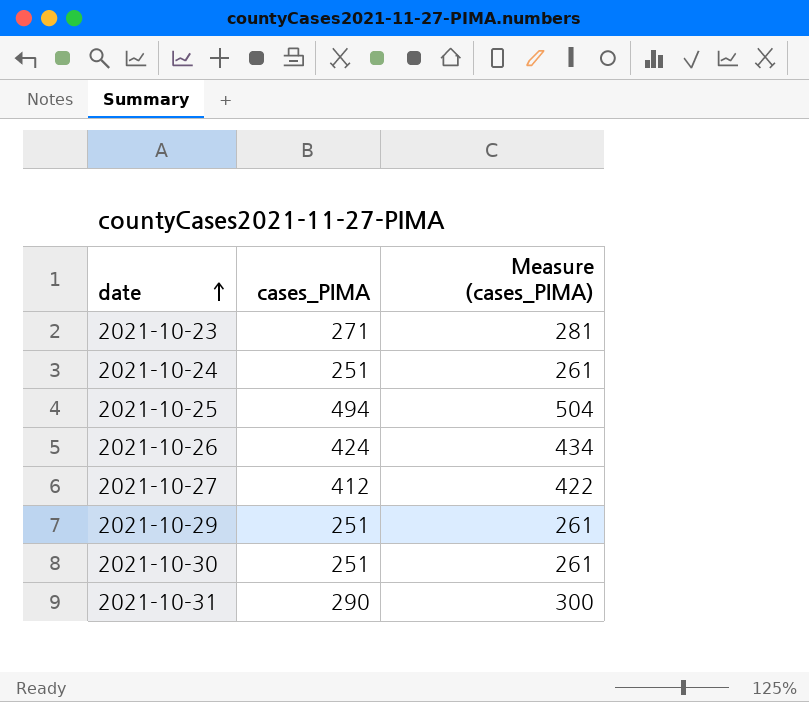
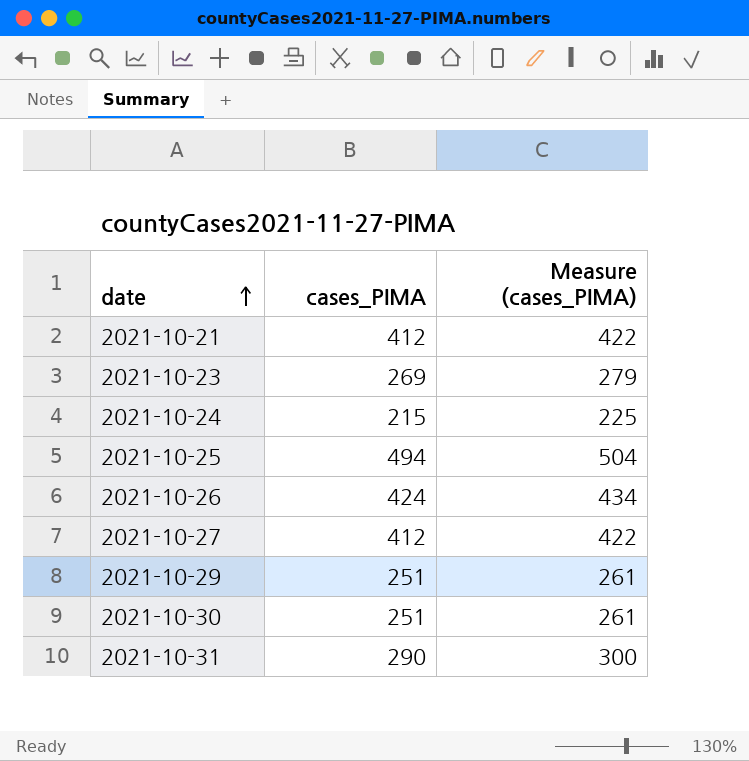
row 2021-10-21: none -> 412 | 422
2021-10-23 | cases_PIMA: 271 -> 269
2021-10-23 | Measure (cases_PIMA): 281 -> 279
2021-10-24 | cases_PIMA: 251 -> 215
2021-10-24 | Measure (cases_PIMA): 261 -> 225

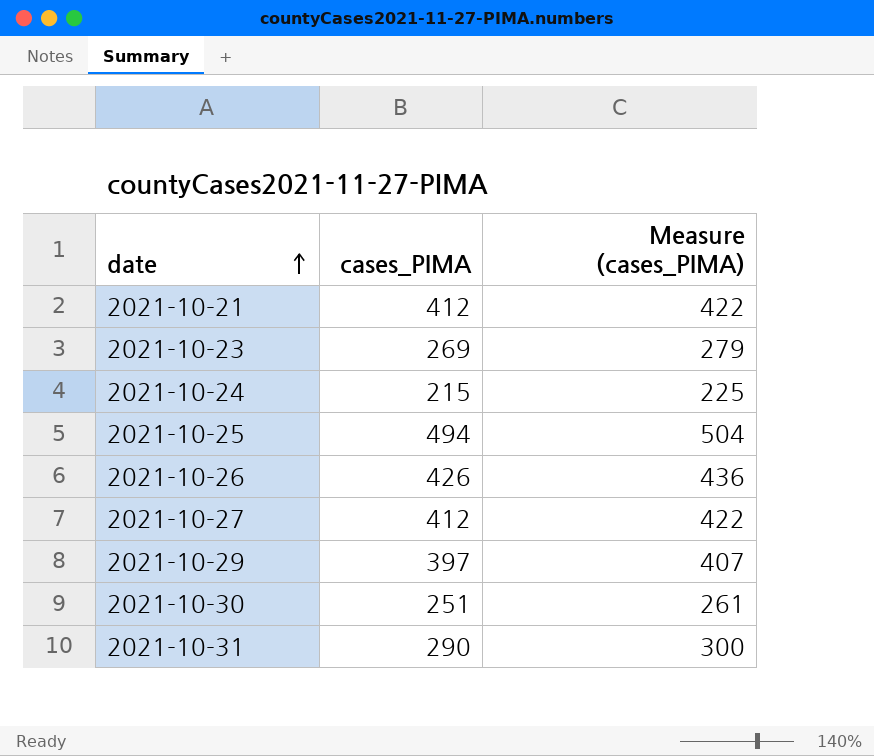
2021-10-26 | cases_PIMA: 424 -> 426
2021-10-26 | Measure (cases_PIMA): 434 -> 436
2021-10-29 | cases_PIMA: 251 -> 397
2021-10-29 | Measure (cases_PIMA): 261 -> 407

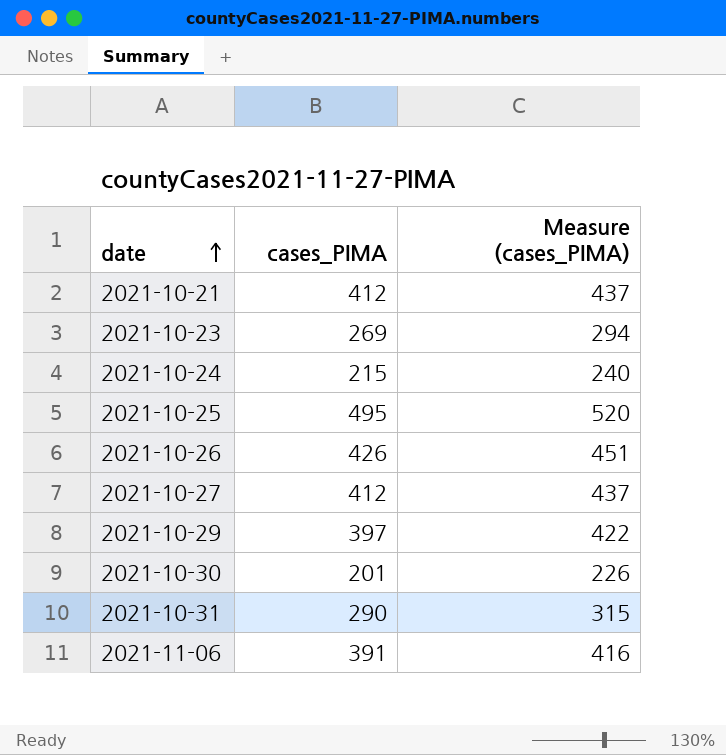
column Measure (cases_PIMA) | formula: [cases_PIMA] + 10 -> [cases_PIMA] + 25
2021-10-25 | cases_PIMA: 494 -> 495
2021-10-30 | cases_PIMA: 251 -> 201
row 2021-11-06: none -> 391 | 416

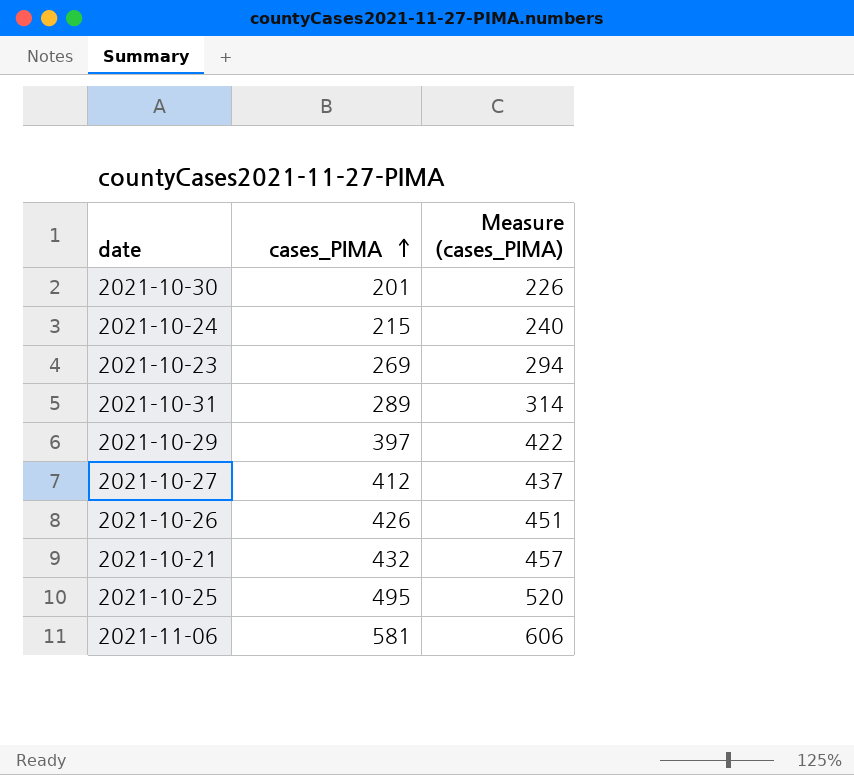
row order: date ascending -> cases_PIMA ascending
2021-10-31 | cases_PIMA: 290 -> 289
2021-10-31 | Measure (cases_PIMA): 315 -> 314
2021-10-21 | cases_PIMA: 412 -> 432
2021-10-21 | Measure (cases_PIMA): 437 -> 457
2021-11-06 | cases_PIMA: 391 -> 581
2021-11-06 | Measure (cases_PIMA): 416 -> 606

